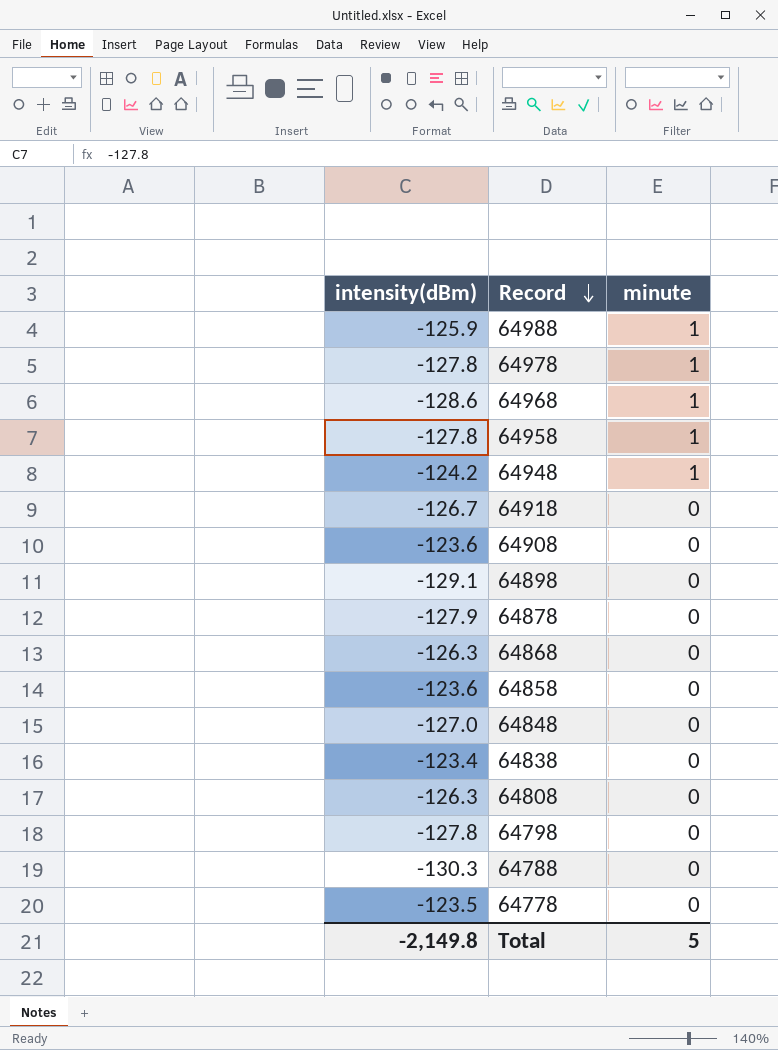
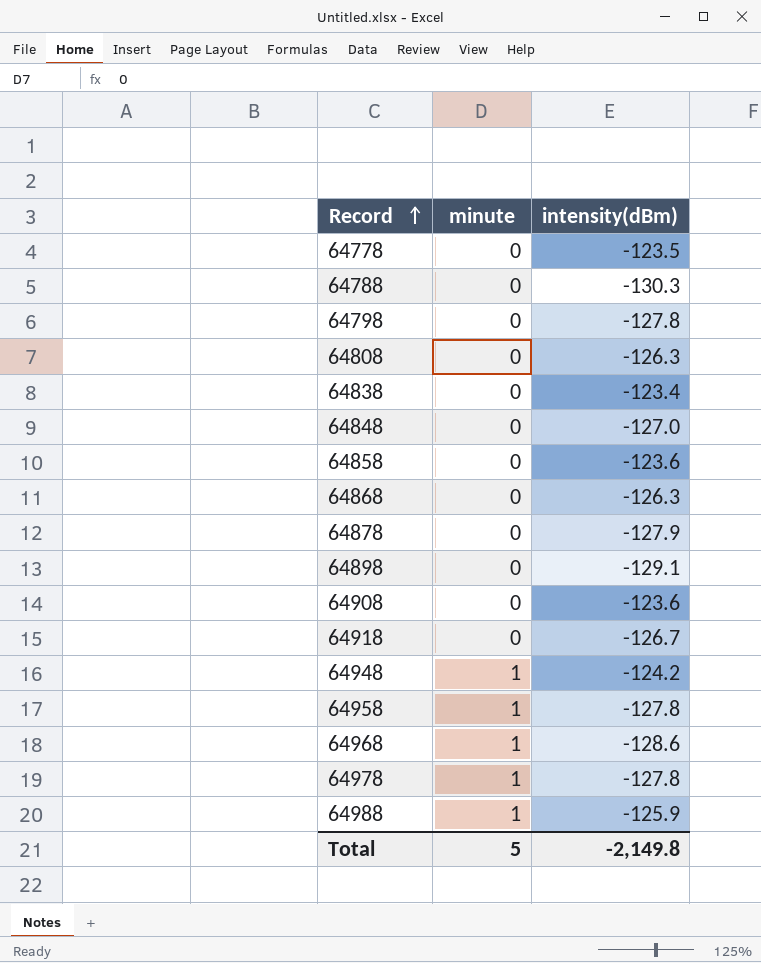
row order: Record descending -> Record ascending
column intensity(dBm) | position: 1 -> 3

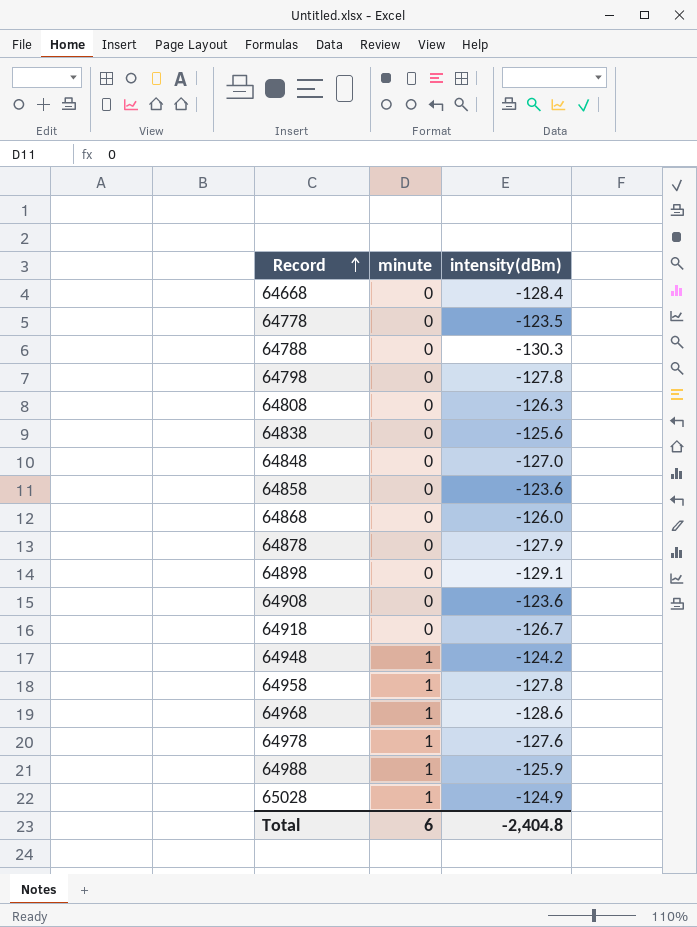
row 64668: none -> 0 | -128.4
64838 | intensity(dBm): -123.4 -> -125.6
64868 | intensity(dBm): -126.3 -> -126.0
64978 | intensity(dBm): -127.8 -> -127.6
row 65028: none -> 1 | -124.9
Total | minute: 5 -> 6
Total | intensity(dBm): -2,149.8 -> -2,404.8

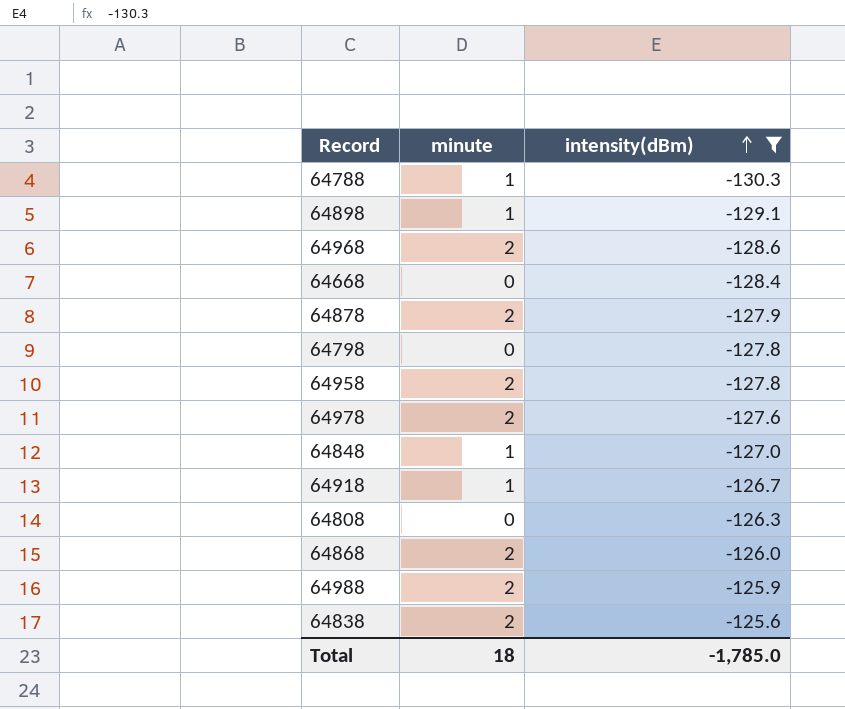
filter: none -> intensity(dBm) <= -125.6
row order: Record ascending -> intensity(dBm) ascending
64788 | minute: 0 -> 1
64898 | minute: 0 -> 1
64968 | minute: 1 -> 2
64878 | minute: 0 -> 2
64958 | minute: 1 -> 2
64978 | minute: 1 -> 2
64848 | minute: 0 -> 1
64918 | minute: 0 -> 1
64868 | minute: 0 -> 2
64988 | minute: 1 -> 2
64838 | minute: 0 -> 2
Total | minute: 6 -> 18
Total | intensity(dBm): -2,404.8 -> -1,785.0

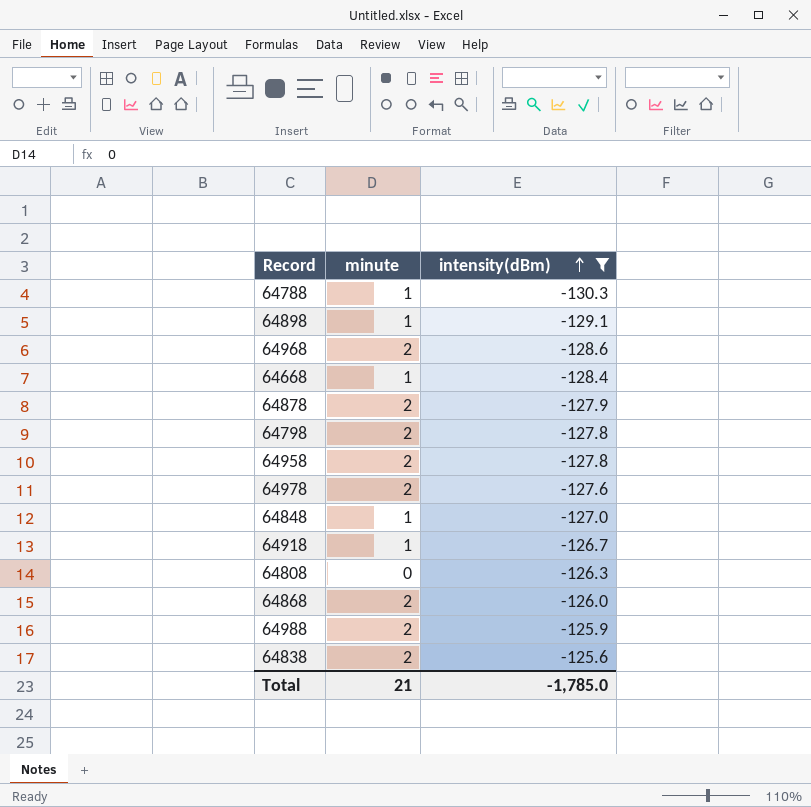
64668 | minute: 0 -> 1
64798 | minute: 0 -> 2
Total | minute: 18 -> 21

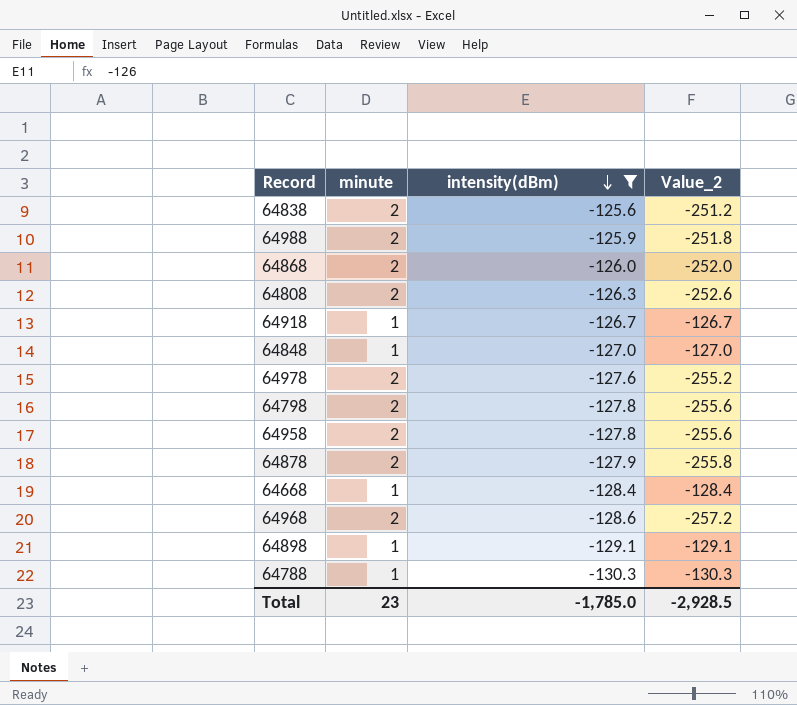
row order: intensity(dBm) ascending -> intensity(dBm) descending
column Value_2 | formula: none -> [minute] * [intensity(dBm)]
64808 | minute: 0 -> 2
Total | minute: 21 -> 23

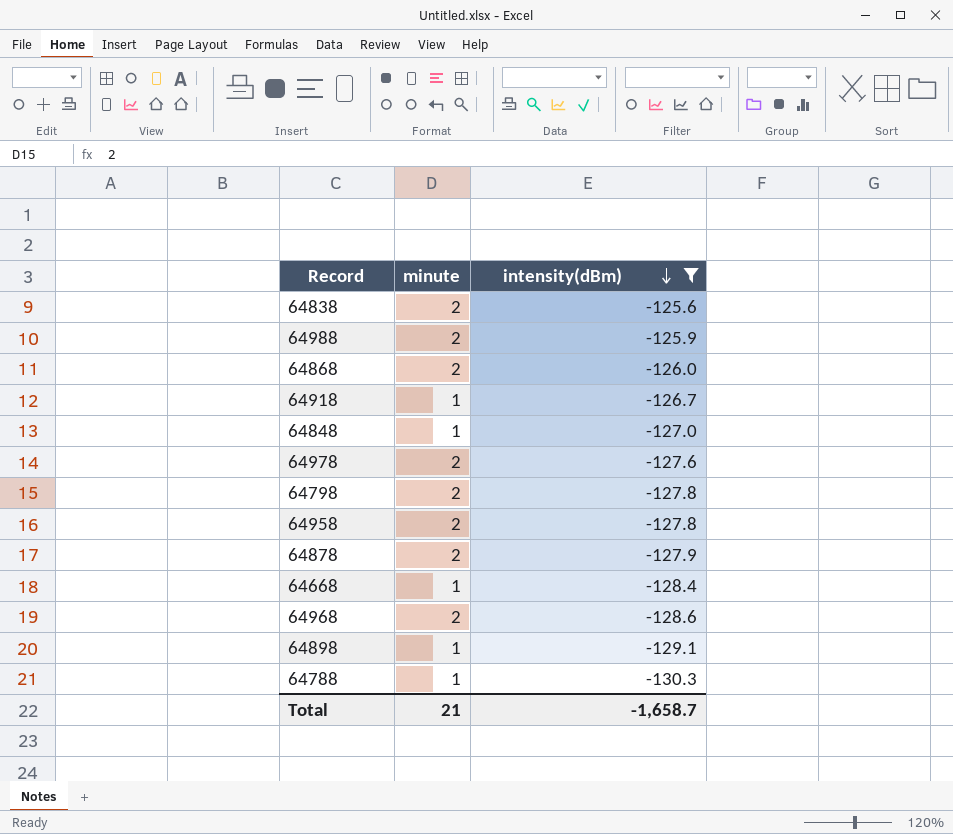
column Value_2 | formula: [minute] * [intensity(dBm)] -> none
row 64808: 2 | -126.3 | -252.6 -> none
Total | minute: 23 -> 21
Total | intensity(dBm): -1,785.0 -> -1,658.7

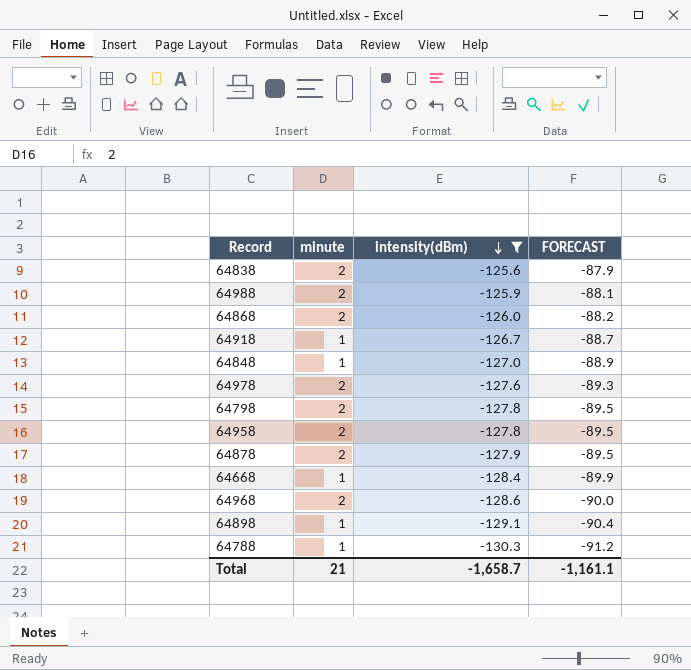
column FORECAST | formula: none -> [intensity(dBm)] * 0.7

